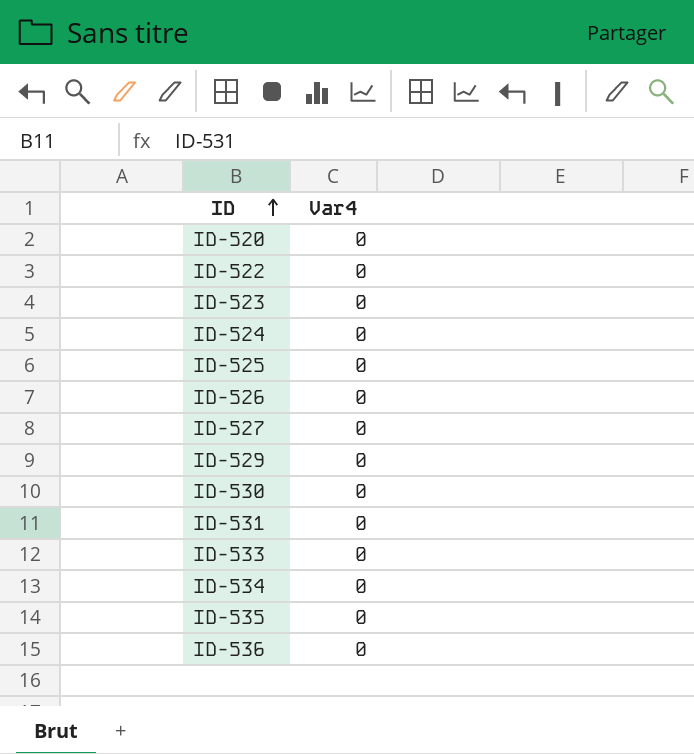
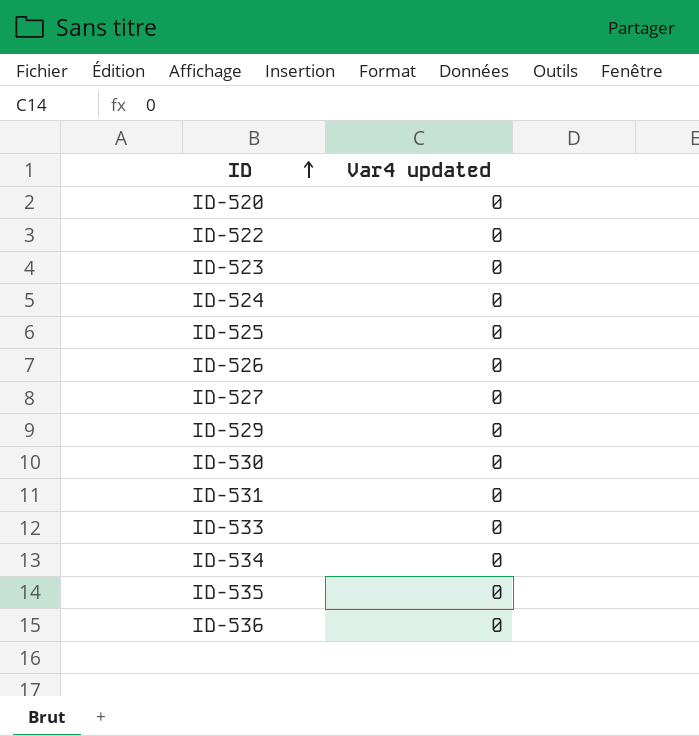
column name: Var4 -> Var4 updated

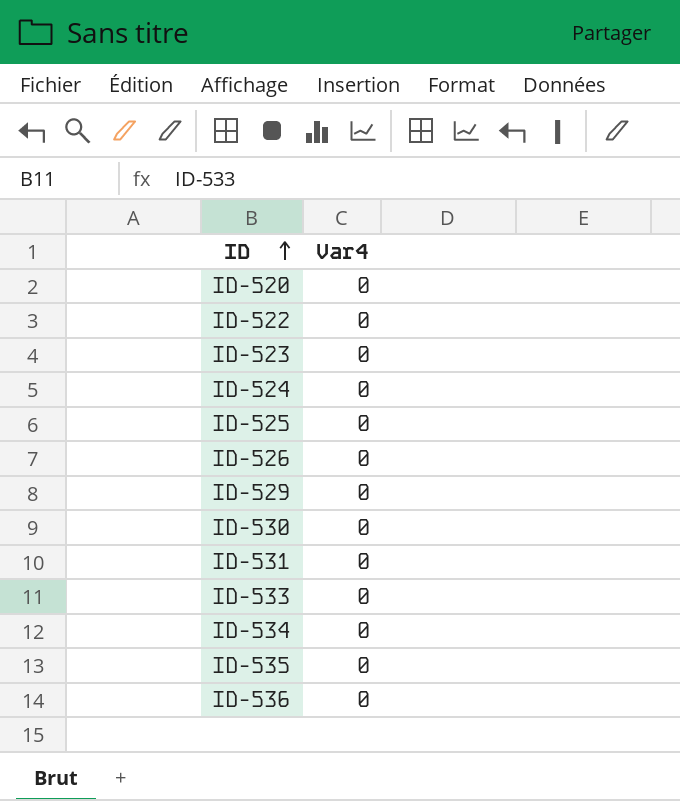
column name: Var4 updated -> Var4
row ID-527: 0 -> none

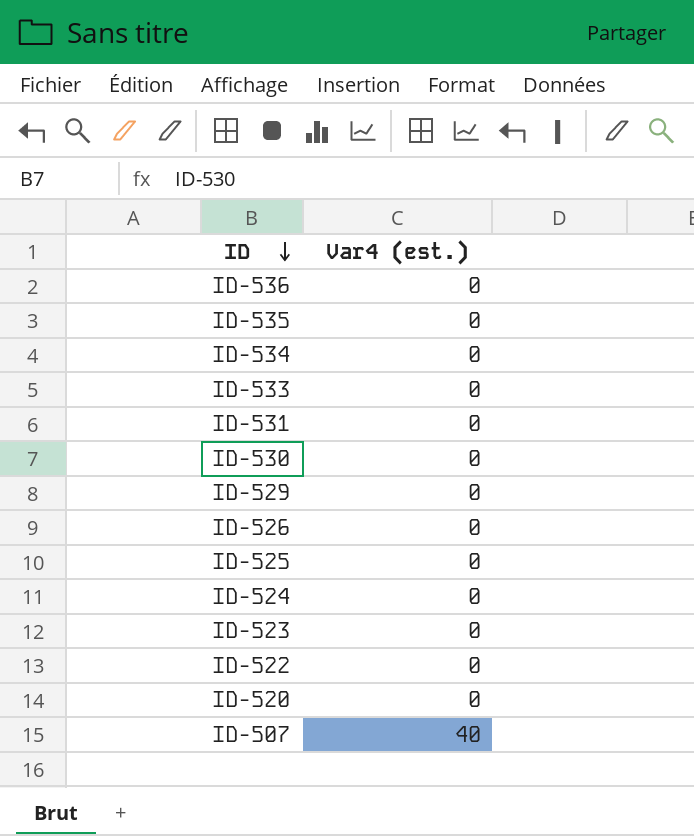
row order: ID ascending -> ID descending
column name: Var4 -> Var4 (est.)
row ID-507: none -> 40

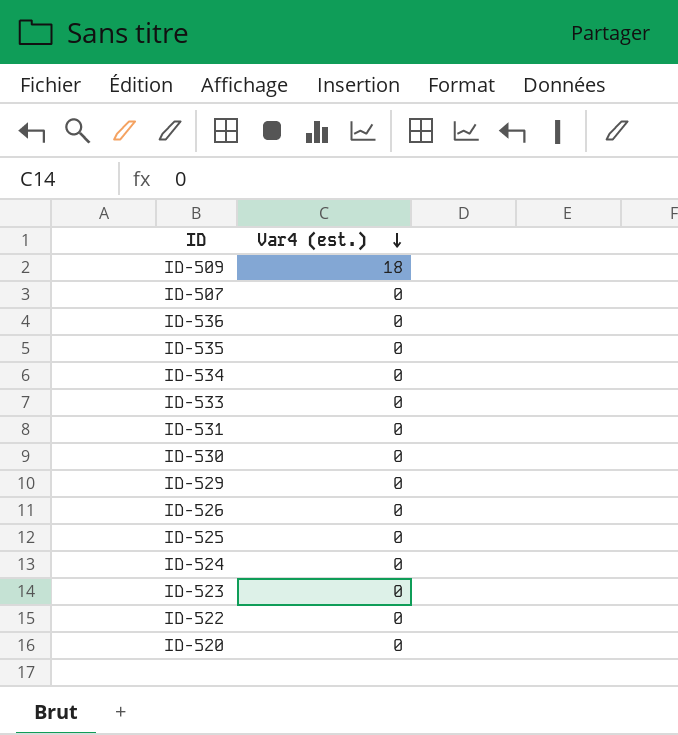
row order: ID descending -> Var4 (est.) descending
row ID-509: none -> 18
ID-507 | Var4 (est.): 40 -> 0

